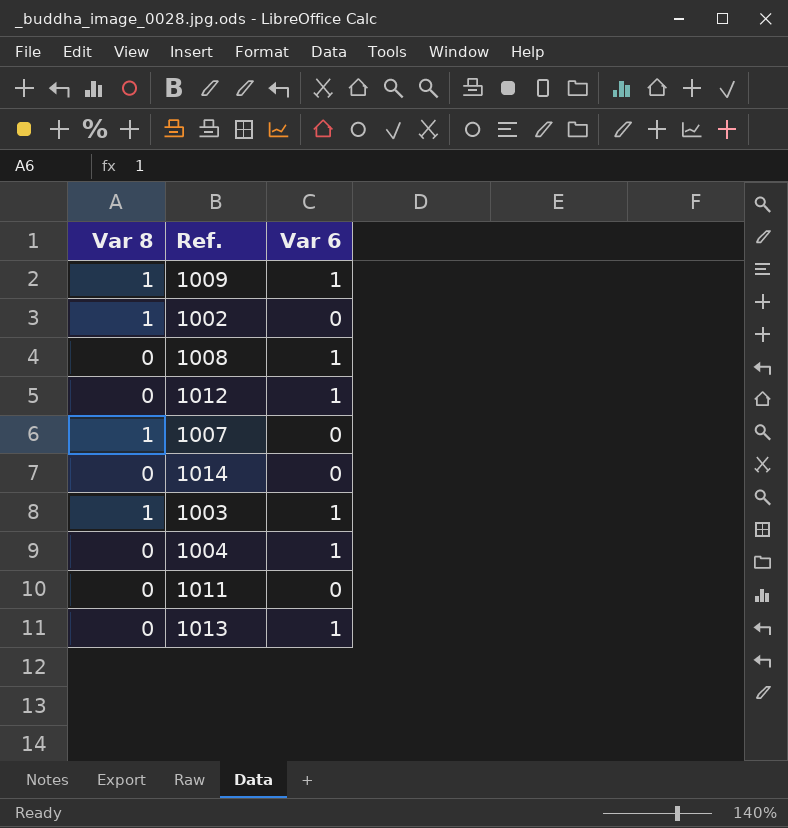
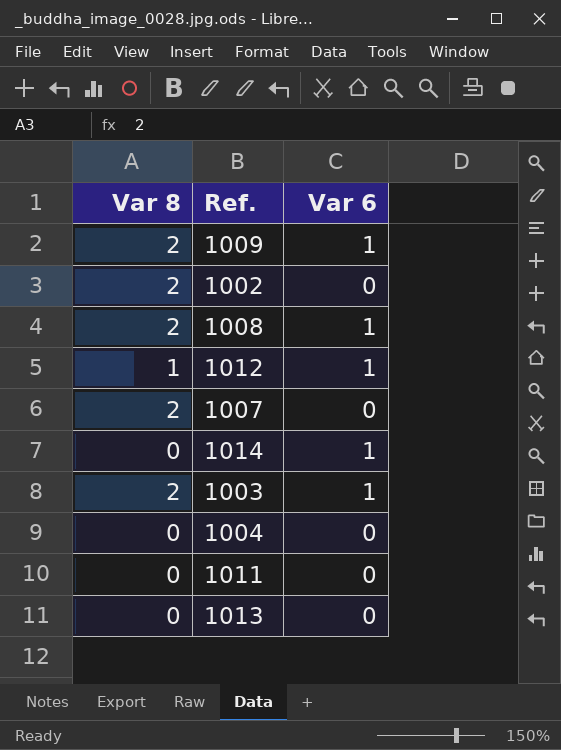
1009 | Var 8: 1 -> 2
1002 | Var 8: 1 -> 2
1008 | Var 8: 0 -> 2
1012 | Var 8: 0 -> 1
1007 | Var 8: 1 -> 2
1014 | Var 6: 0 -> 1
1003 | Var 8: 1 -> 2
1004 | Var 6: 1 -> 0
1013 | Var 6: 1 -> 0

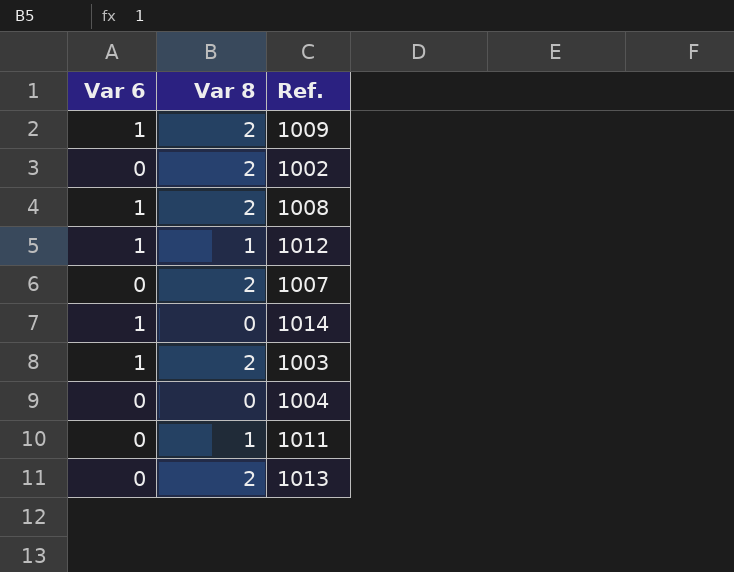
column Var 6 | position: 3 -> 1
1011 | Var 8: 0 -> 1
1013 | Var 8: 0 -> 2

